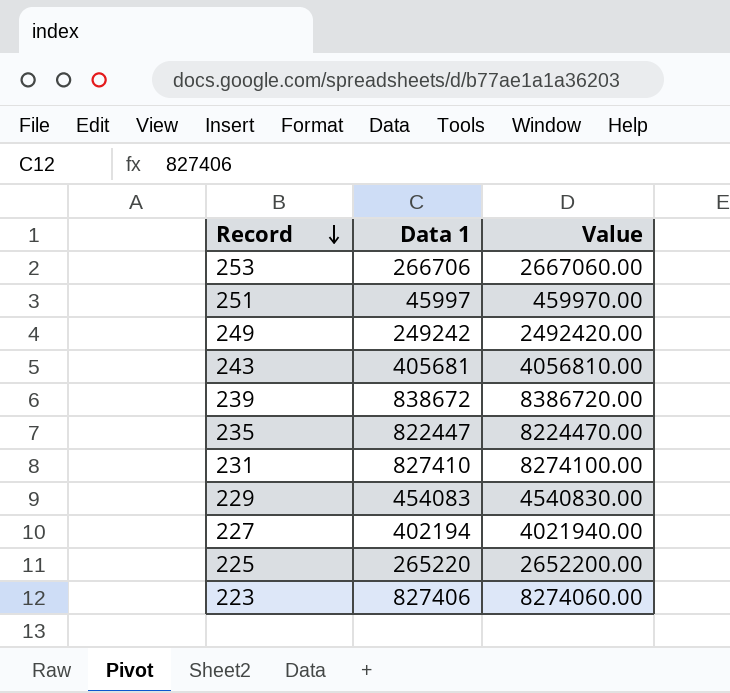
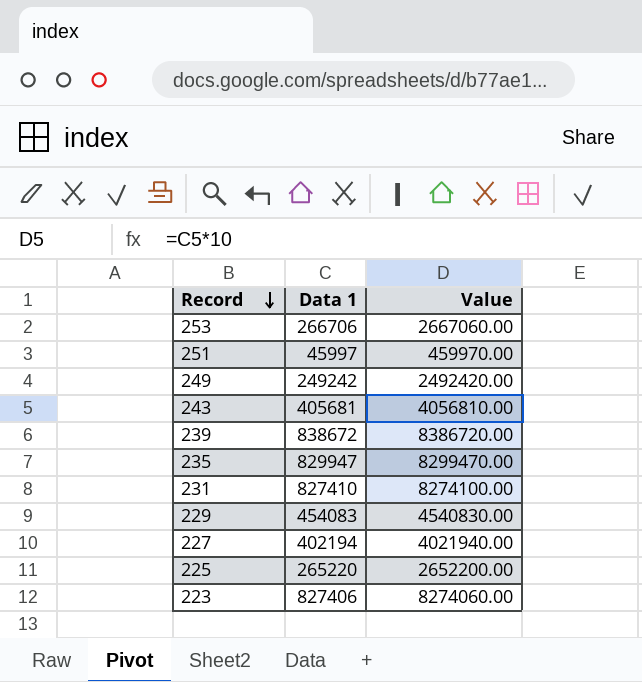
235 | Data 1: 822447 -> 829947
235 | Value: 8224470.00 -> 8299470.00

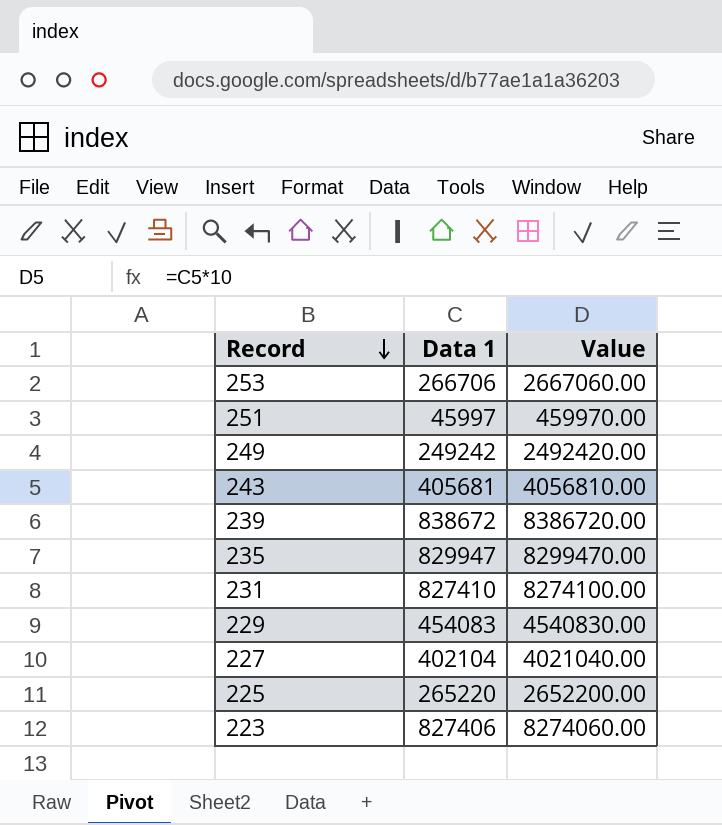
227 | Data 1: 402194 -> 402104
227 | Value: 4021940.00 -> 4021040.00

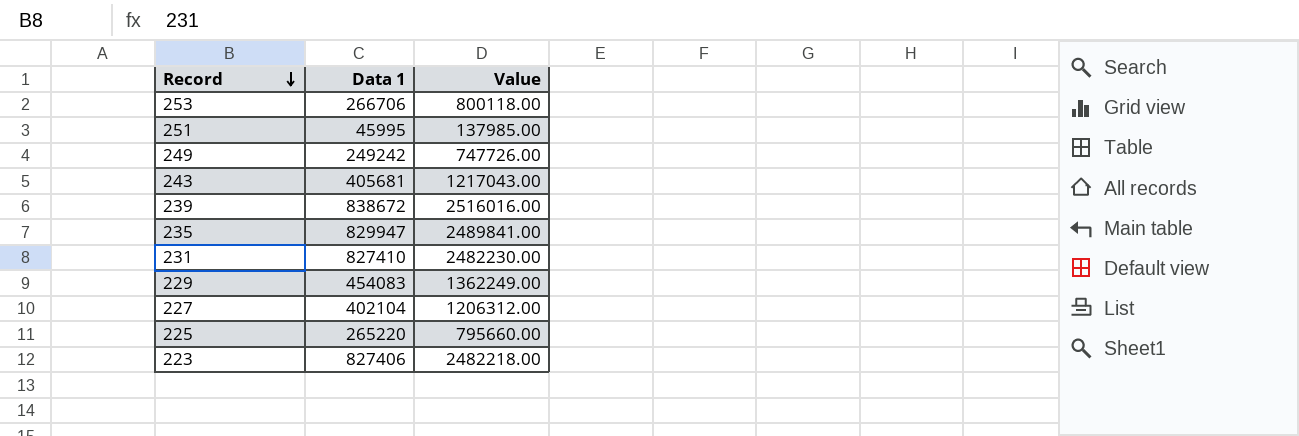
column Value | formula: [Data 1] * 10 -> [Data 1] * 3
251 | Data 1: 45997 -> 45995

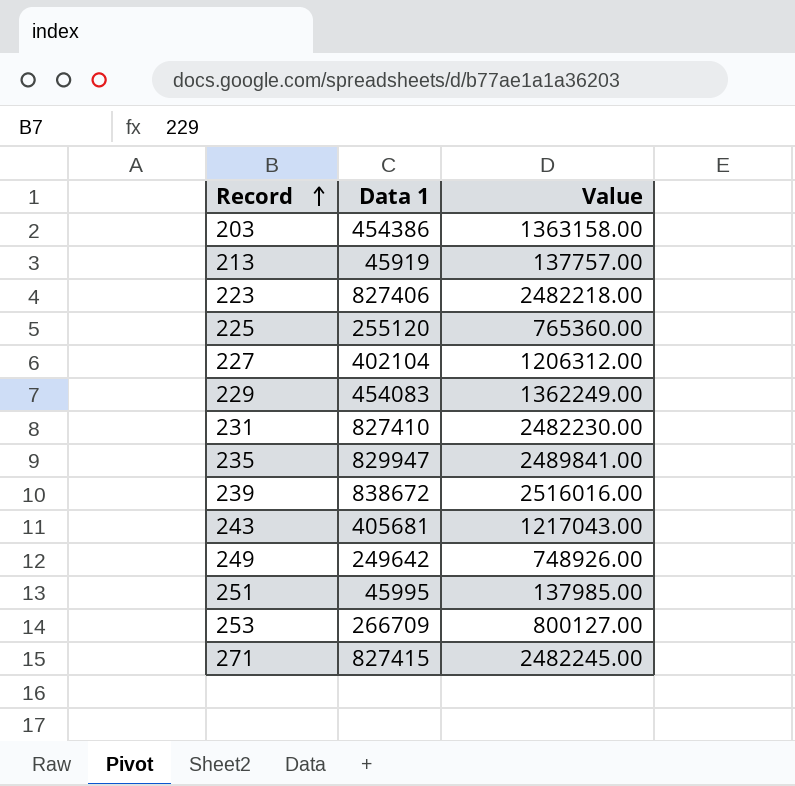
row order: Record descending -> Record ascending
row 203: none -> 454386 | 1363158.00
row 213: none -> 45919 | 137757.00
225 | Data 1: 265220 -> 255120
225 | Value: 795660.00 -> 765360.00
249 | Data 1: 249242 -> 249642
249 | Value: 747726.00 -> 748926.00
253 | Data 1: 266706 -> 266709
253 | Value: 800118.00 -> 800127.00
row 271: none -> 827415 | 2482245.00

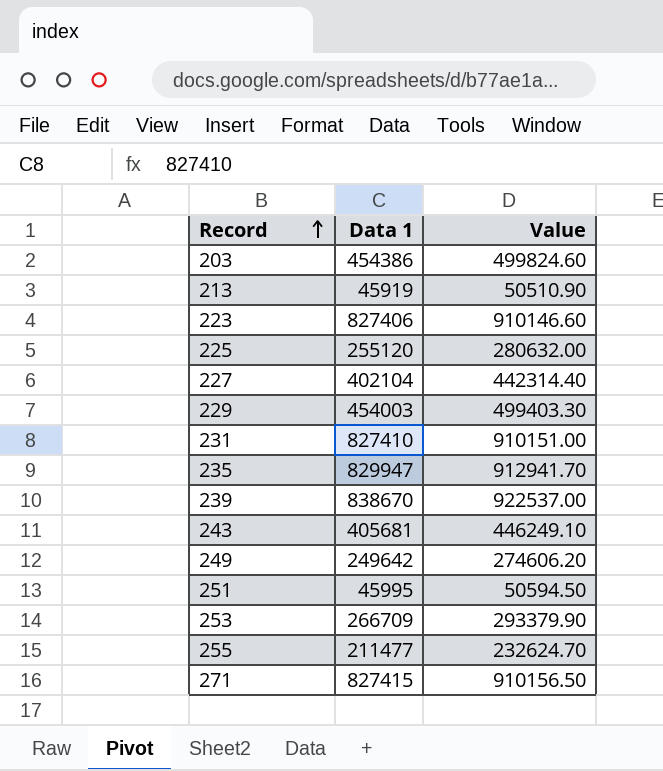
column Value | formula: [Data 1] * 3 -> [Data 1] * 1.1
229 | Data 1: 454083 -> 454003
239 | Data 1: 838672 -> 838670
row 255: none -> 211477 | 232624.70

